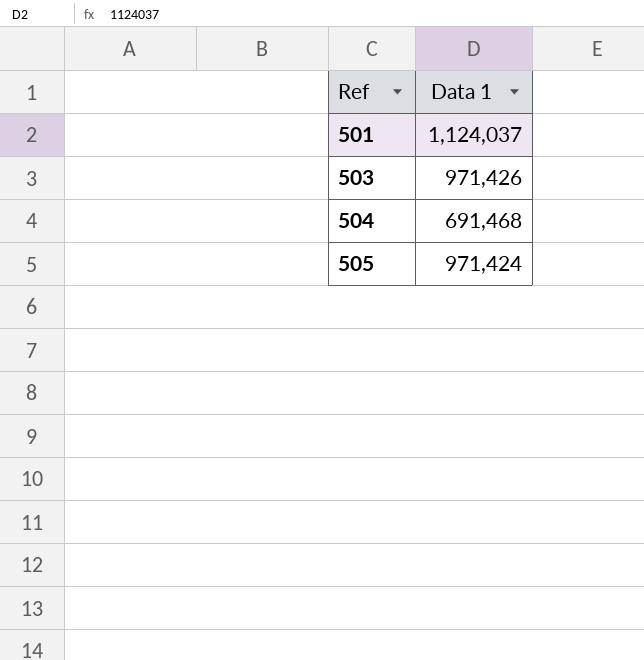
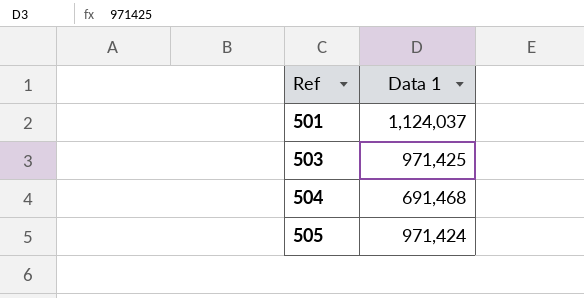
503 | Data 1: 971,426 -> 971,425

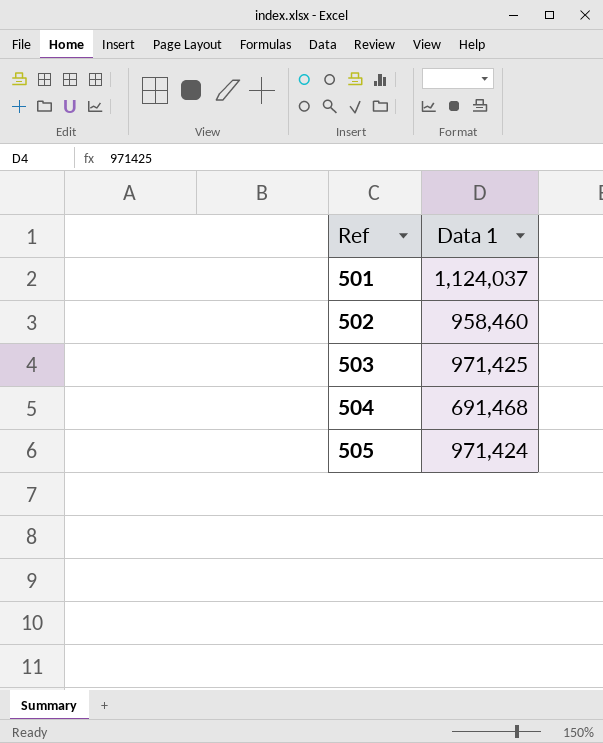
row 502: none -> 958,460

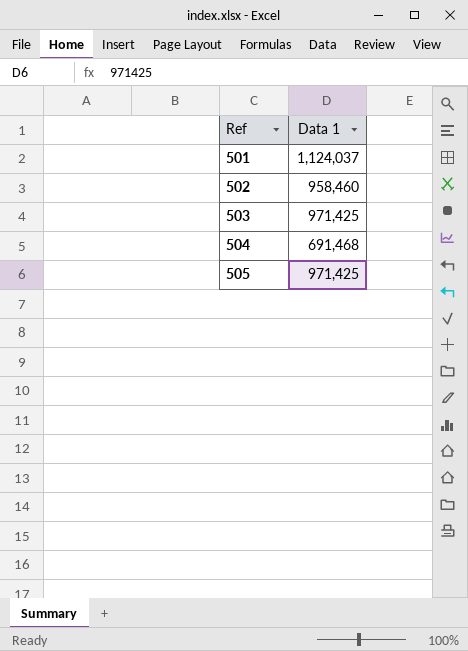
505 | Data 1: 971,424 -> 971,425

